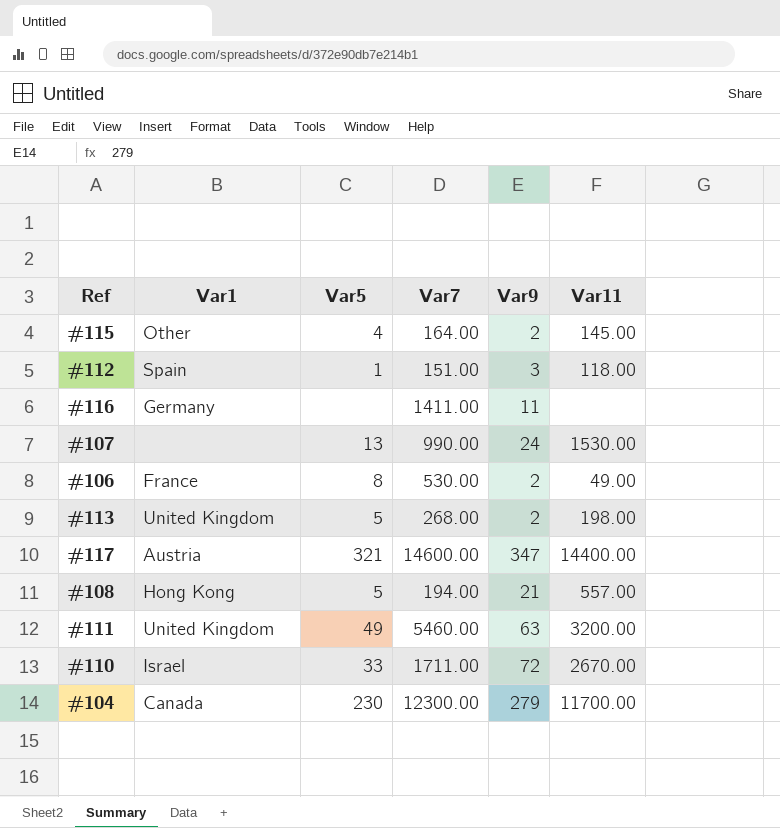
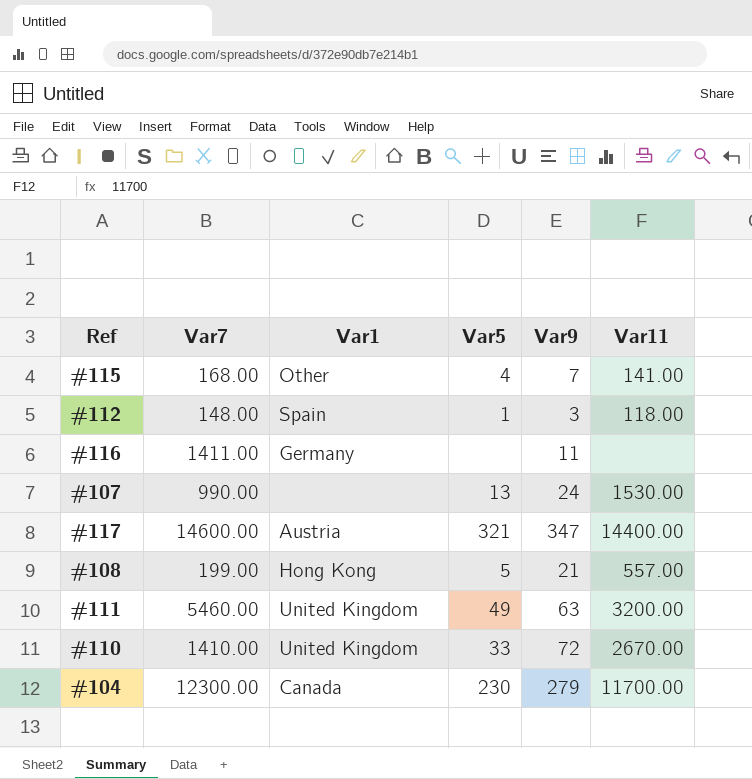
column Var7 | position: 4 -> 2
row #106: France | 8 | 530.00 | 2 | 49.00 -> none
row #113: United Kingdom | 5 | 268.00 | 2 | 198.00 -> none
#115 | Var7: 164.00 -> 168.00
#115 | Var9: 2 -> 7
#115 | Var11: 145.00 -> 141.00
#112 | Var7: 151.00 -> 148.00
#108 | Var7: 194.00 -> 199.00
#110 | Var7: 1711.00 -> 1410.00
#110 | Var1: Israel -> United Kingdom

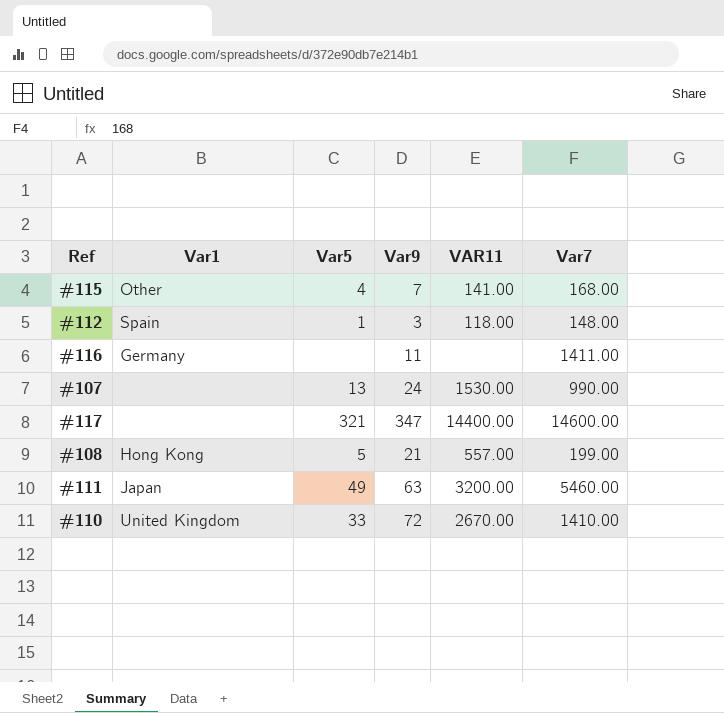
column name: Var11 -> VAR11
column Var7 | position: 2 -> 6
row #104: 12300.00 | Canada | 230 | 279 | 11700.00 -> none
#117 | Var1: Austria -> none
#111 | Var1: United Kingdom -> Japan

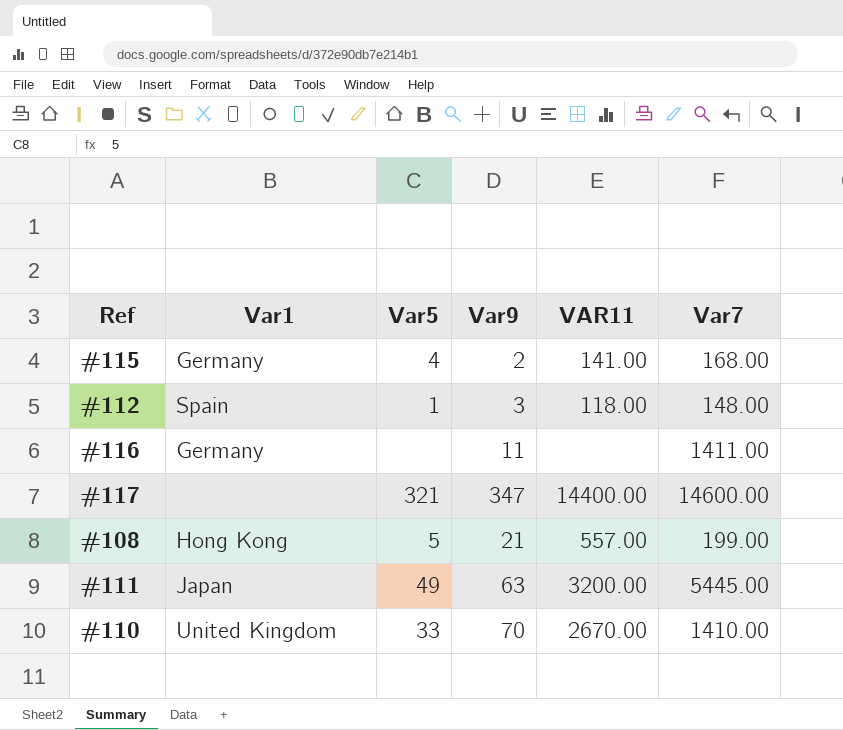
row #107: none | 13 | 24 | 1530.00 | 990.00 -> none
#115 | Var1: Other -> Germany
#115 | Var9: 7 -> 2
#111 | Var7: 5460.00 -> 5445.00
#110 | Var9: 72 -> 70

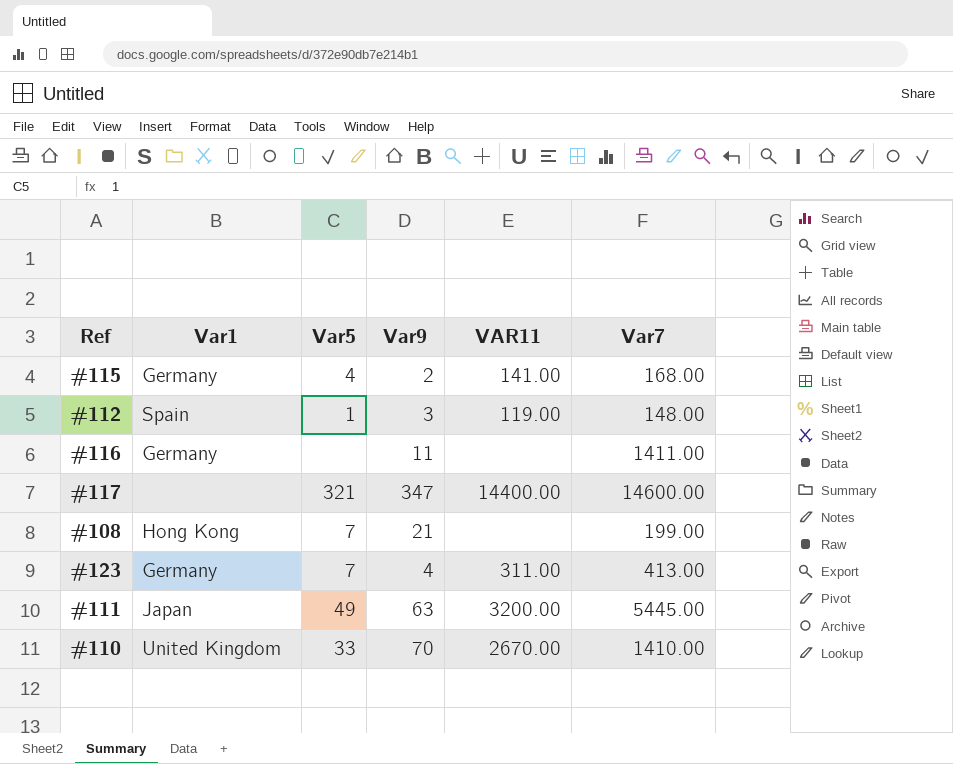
#112 | VAR11: 118.00 -> 119.00
#108 | Var5: 5 -> 7
#108 | VAR11: 557.00 -> none
row #123: none -> Germany | 7 | 4 | 311.00 | 413.00

